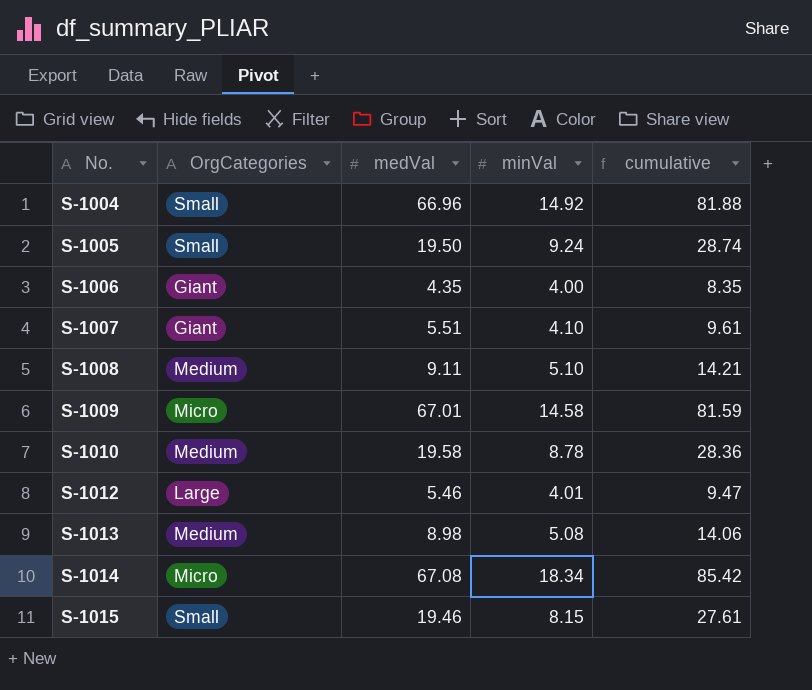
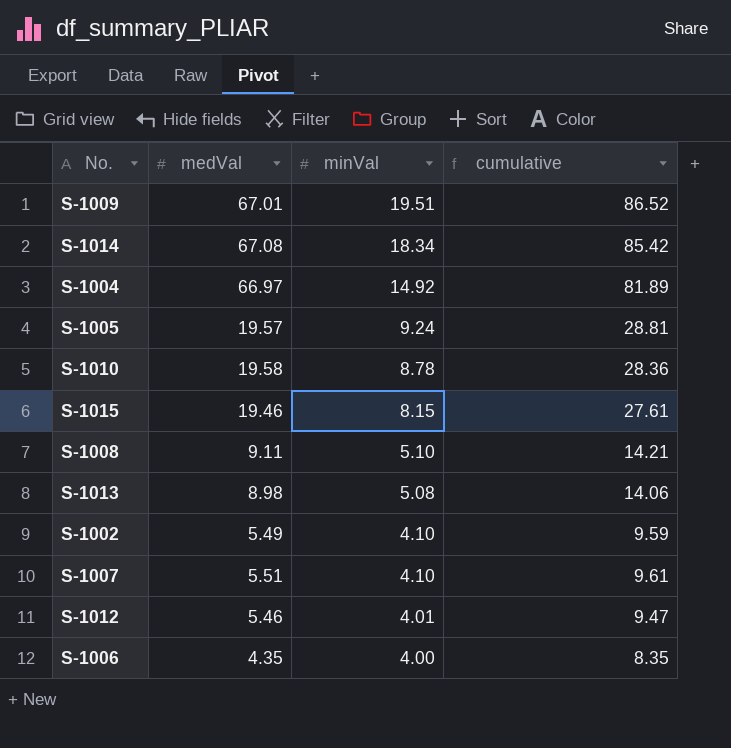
row order: No. ascending -> minVal descending
column OrgCategories | position: 2 -> none
S-1009 | minVal: 14.58 -> 19.51
S-1009 | cumulative: 81.59 -> 86.52
S-1004 | medVal: 66.96 -> 66.97
S-1004 | cumulative: 81.88 -> 81.89
S-1005 | medVal: 19.50 -> 19.57
S-1005 | cumulative: 28.74 -> 28.81
row S-1002: none -> 5.49 | 4.10 | 9.59

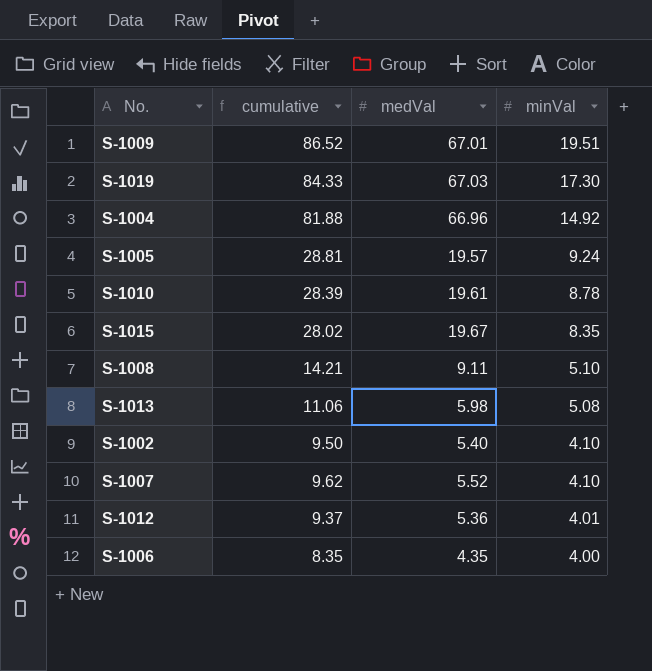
column cumulative | position: 4 -> 2
row S-1014: 67.08 | 18.34 | 85.42 -> none
row S-1019: none -> 84.33 | 67.03 | 17.30
S-1004 | cumulative: 81.89 -> 81.88
S-1004 | medVal: 66.97 -> 66.96
S-1010 | cumulative: 28.36 -> 28.39
S-1010 | medVal: 19.58 -> 19.61
S-1015 | cumulative: 27.61 -> 28.02
S-1015 | medVal: 19.46 -> 19.67
S-1015 | minVal: 8.15 -> 8.35
S-1013 | cumulative: 14.06 -> 11.06
S-1013 | medVal: 8.98 -> 5.98
S-1002 | cumulative: 9.59 -> 9.50
S-1002 | medVal: 5.49 -> 5.40
S-1007 | cumulative: 9.61 -> 9.62
S-1007 | medVal: 5.51 -> 5.52
S-1012 | cumulative: 9.47 -> 9.37
S-1012 | medVal: 5.46 -> 5.36

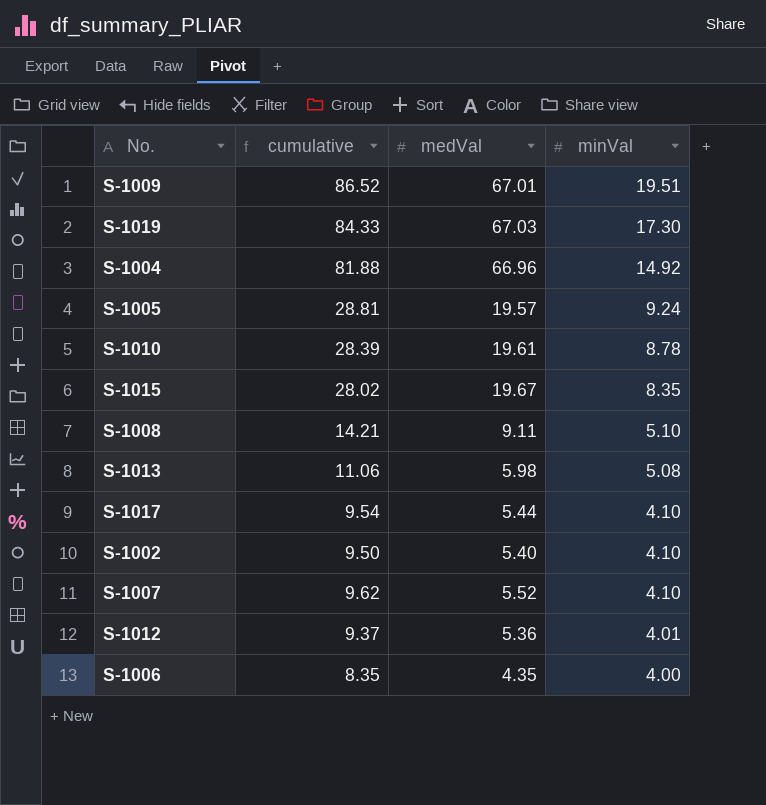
row S-1017: none -> 9.54 | 5.44 | 4.10

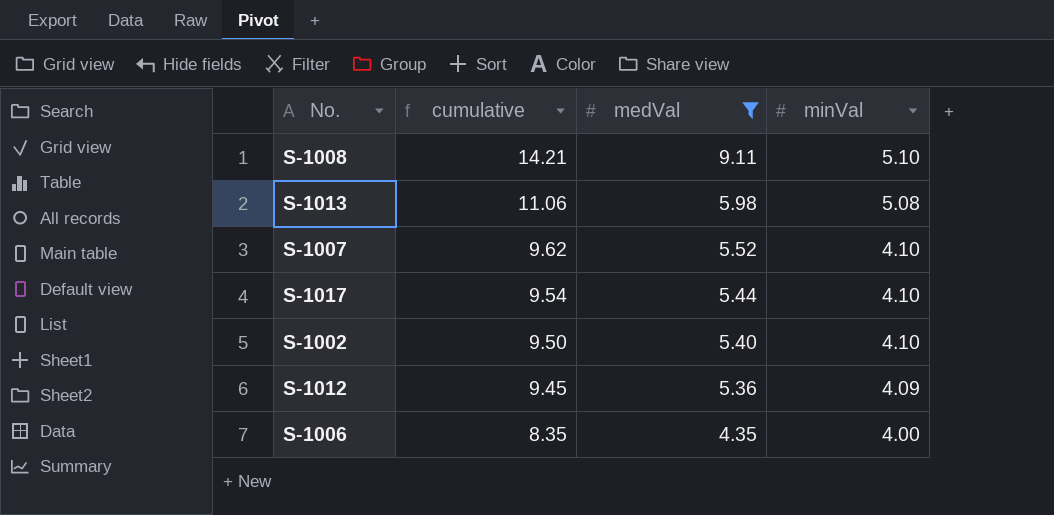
filter: none -> medVal <= 9.11
row order: minVal descending -> cumulative descending
S-1012 | cumulative: 9.37 -> 9.45
S-1012 | minVal: 4.01 -> 4.09

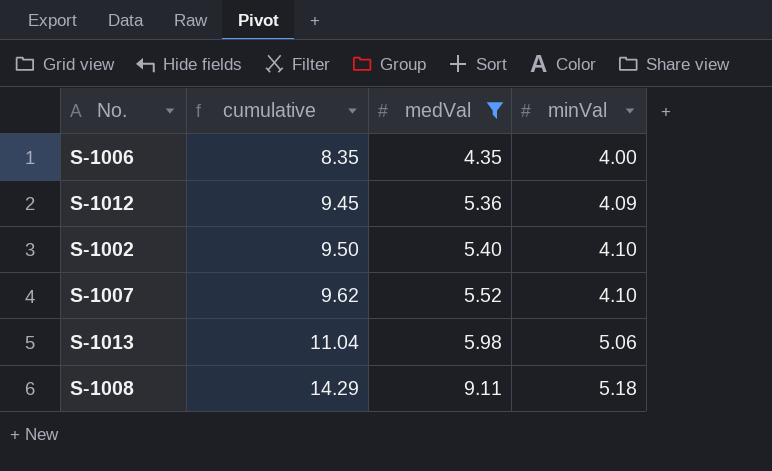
row order: cumulative descending -> cumulative ascending
row S-1017: 9.54 | 5.44 | 4.10 -> none
S-1013 | cumulative: 11.06 -> 11.04
S-1013 | minVal: 5.08 -> 5.06
S-1008 | cumulative: 14.21 -> 14.29
S-1008 | minVal: 5.10 -> 5.18

